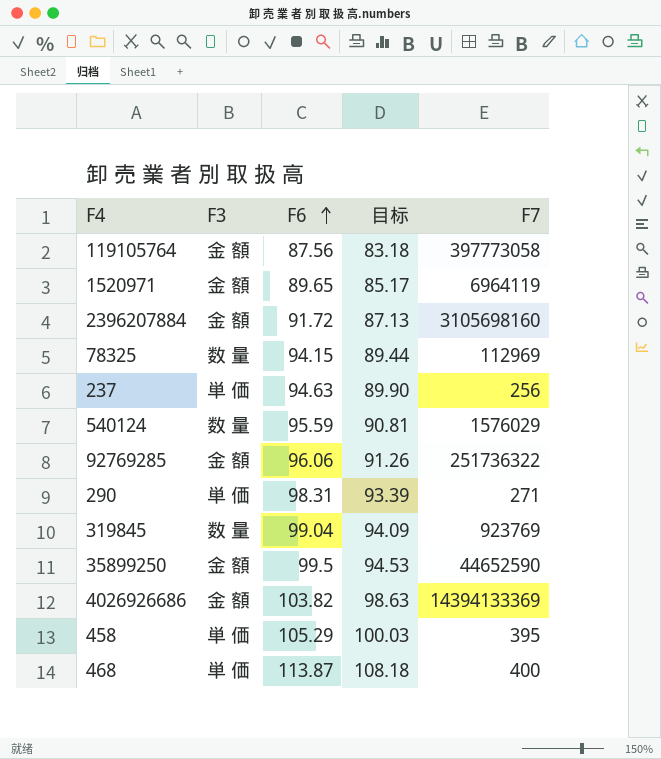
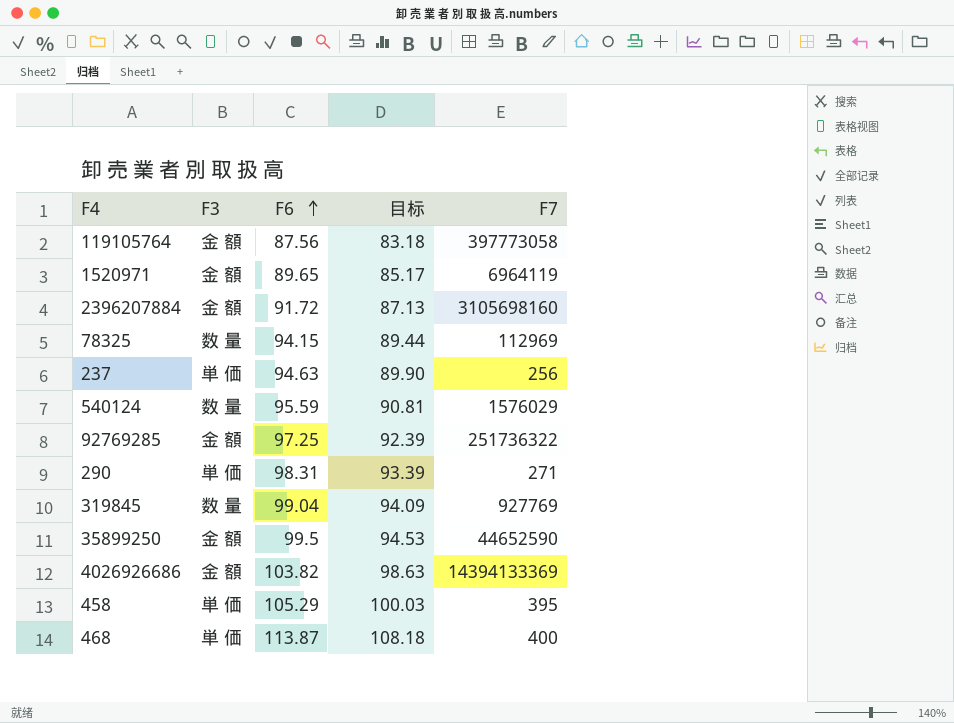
92769285 | F6: 96.06 -> 97.25
92769285 | 目标: 91.26 -> 92.39
319845 | F7: 923769 -> 927769

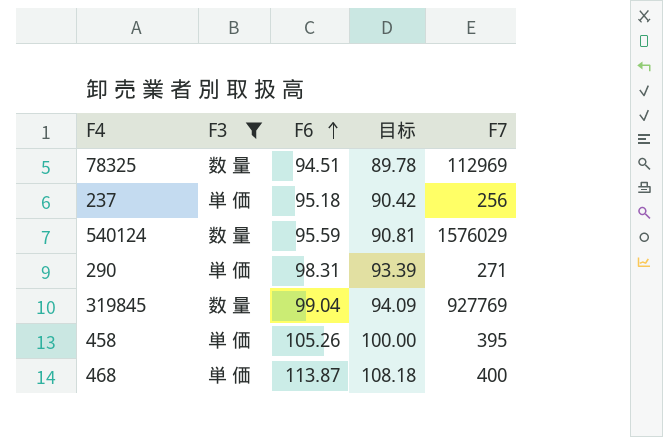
filter: none -> F3 != 金 額
78325 | F6: 94.15 -> 94.51
78325 | 目标: 89.44 -> 89.78
237 | F6: 94.63 -> 95.18
237 | 目标: 89.90 -> 90.42
458 | F6: 105.29 -> 105.26
458 | 目标: 100.03 -> 100.00

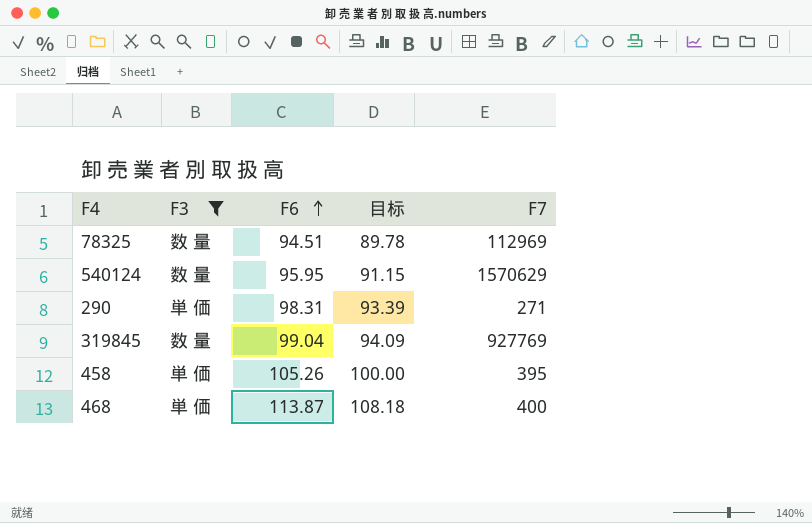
row 237: 単 価 | 95.18 | 90.42 | 256 -> none
540124 | F6: 95.59 -> 95.95
540124 | 目标: 90.81 -> 91.15
540124 | F7: 1576029 -> 1570629

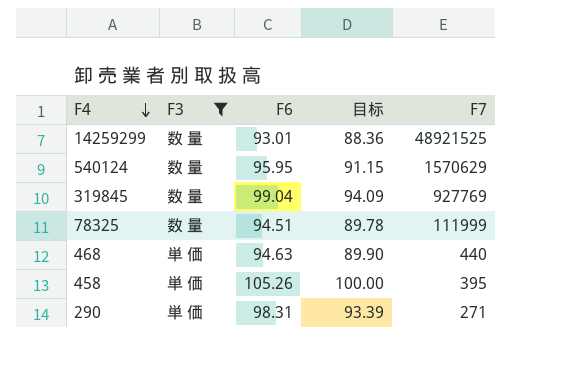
row order: F6 ascending -> F4 descending
row 14259299: none -> 数 量 | 93.01 | 88.36 | 48921525
78325 | F7: 112969 -> 111999
468 | F6: 113.87 -> 94.63
468 | 目标: 108.18 -> 89.90
468 | F7: 400 -> 440

